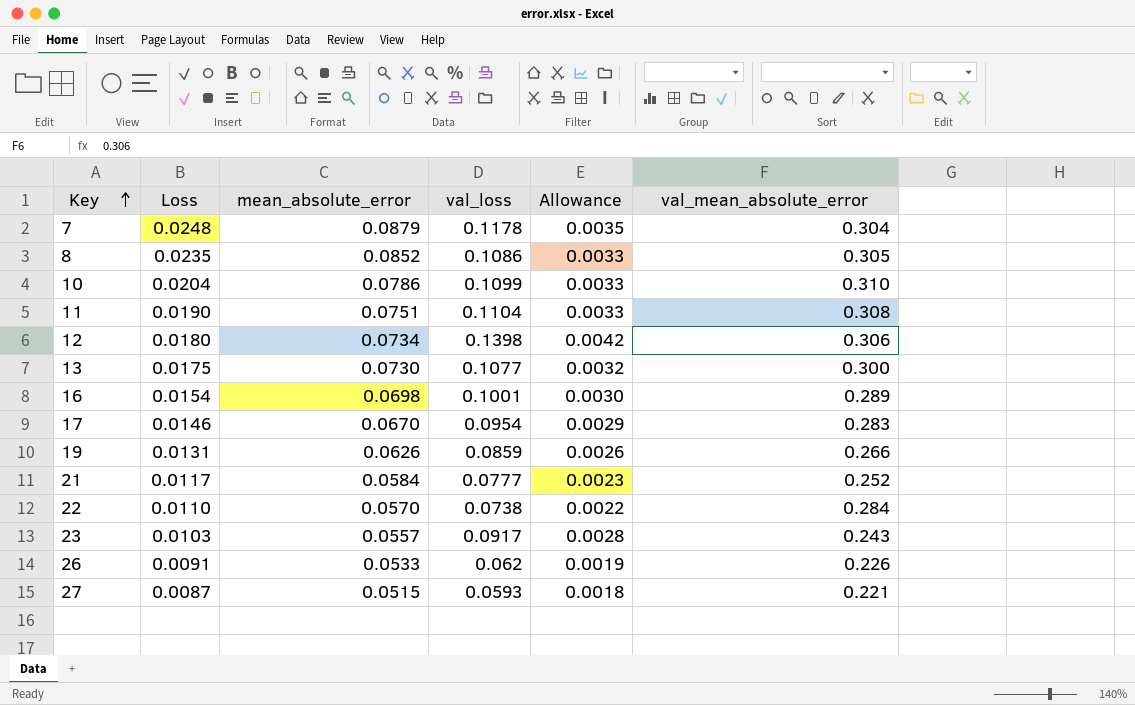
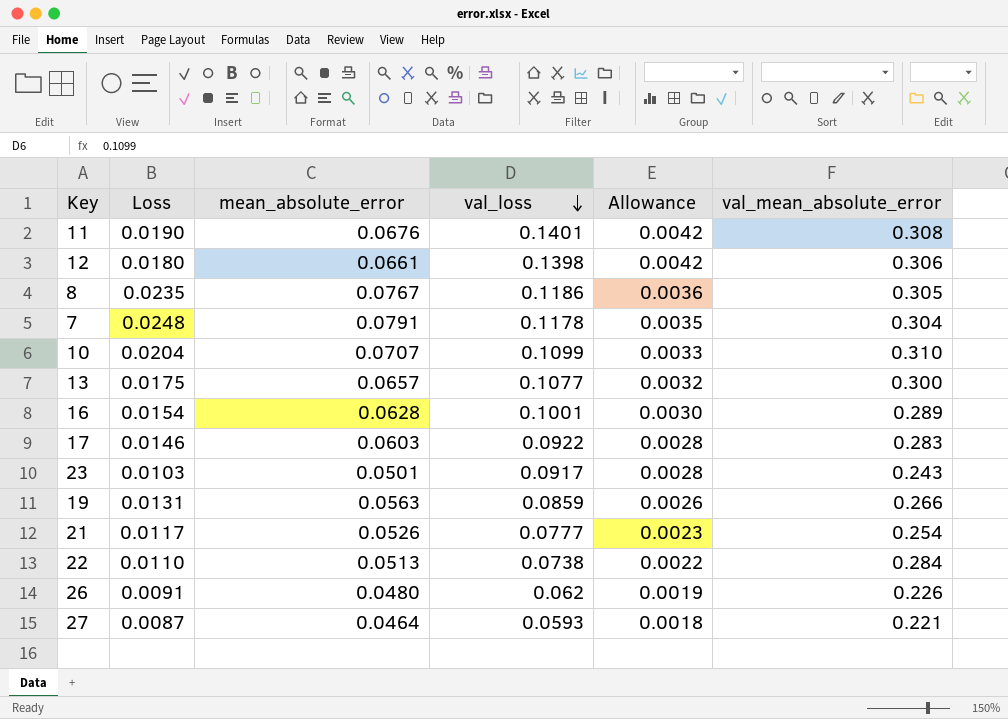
row order: Key ascending -> val_loss descending
11 | mean_absolute_error: 0.0751 -> 0.0676
11 | val_loss: 0.1104 -> 0.1401
11 | Allowance: 0.0033 -> 0.0042
12 | mean_absolute_error: 0.0734 -> 0.0661
8 | mean_absolute_error: 0.0852 -> 0.0767
8 | val_loss: 0.1086 -> 0.1186
8 | Allowance: 0.0033 -> 0.0036
7 | mean_absolute_error: 0.0879 -> 0.0791
10 | mean_absolute_error: 0.0786 -> 0.0707
13 | mean_absolute_error: 0.0730 -> 0.0657
16 | mean_absolute_error: 0.0698 -> 0.0628
17 | mean_absolute_error: 0.0670 -> 0.0603
17 | val_loss: 0.0954 -> 0.0922
17 | Allowance: 0.0029 -> 0.0028
23 | mean_absolute_error: 0.0557 -> 0.0501
19 | mean_absolute_error: 0.0626 -> 0.0563
21 | mean_absolute_error: 0.0584 -> 0.0526
21 | val_mean_absolute_error: 0.252 -> 0.254
22 | mean_absolute_error: 0.0570 -> 0.0513
26 | mean_absolute_error: 0.0533 -> 0.0480
27 | mean_absolute_error: 0.0515 -> 0.0464

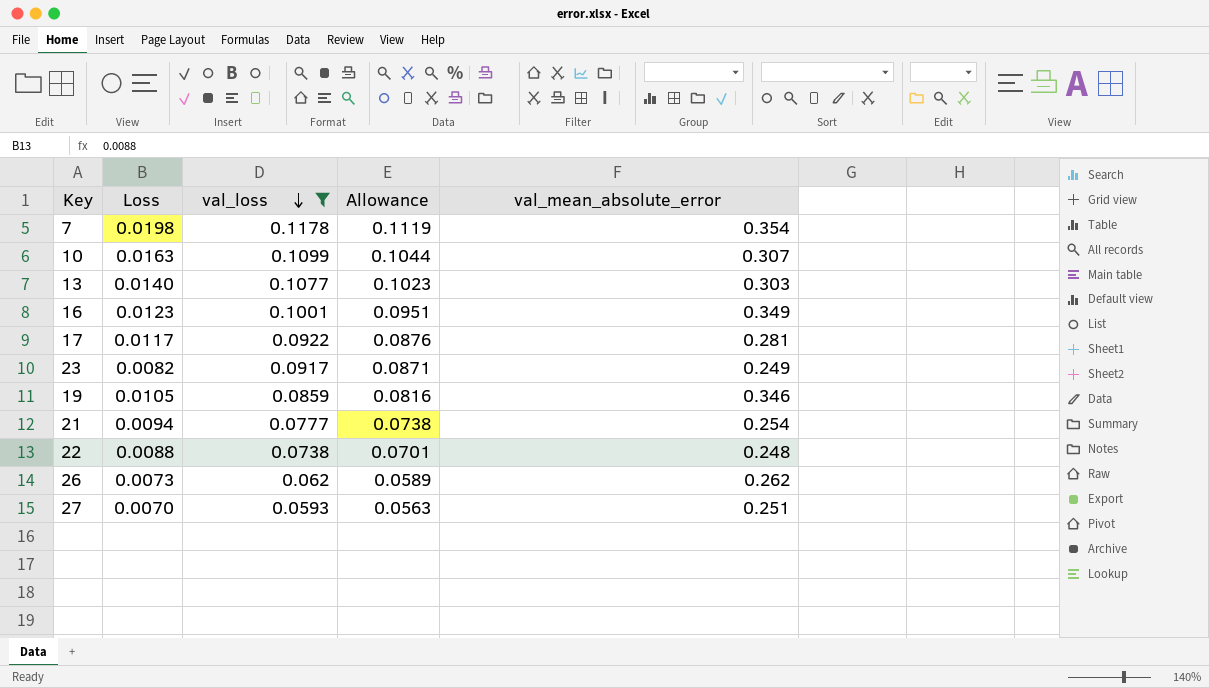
filter: none -> val_loss <= 0.1178
column mean_absolute_error | position: 3 -> none
column Allowance | formula: [val_loss] * 0.03 -> [val_loss] * 0.95
7 | Loss: 0.0248 -> 0.0198
7 | val_mean_absolute_error: 0.304 -> 0.354
10 | Loss: 0.0204 -> 0.0163
10 | val_mean_absolute_error: 0.310 -> 0.307
13 | Loss: 0.0175 -> 0.0140
13 | val_mean_absolute_error: 0.300 -> 0.303
16 | Loss: 0.0154 -> 0.0123
16 | val_mean_absolute_error: 0.289 -> 0.349
17 | Loss: 0.0146 -> 0.0117
17 | val_mean_absolute_error: 0.283 -> 0.281
23 | Loss: 0.0103 -> 0.0082
23 | val_mean_absolute_error: 0.243 -> 0.249
19 | Loss: 0.0131 -> 0.0105
19 | val_mean_absolute_error: 0.266 -> 0.346
21 | Loss: 0.0117 -> 0.0094
22 | Loss: 0.0110 -> 0.0088
22 | val_mean_absolute_error: 0.284 -> 0.248
26 | Loss: 0.0091 -> 0.0073
26 | val_mean_absolute_error: 0.226 -> 0.262
27 | Loss: 0.0087 -> 0.0070
27 | val_mean_absolute_error: 0.221 -> 0.251

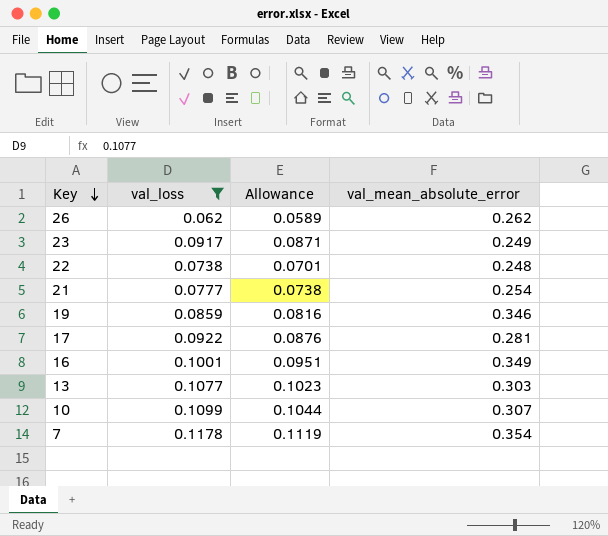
row order: val_loss descending -> Key descending
column Loss | position: 2 -> none
row 27: 0.0070 | 0.0593 | 0.0563 | 0.251 -> none

